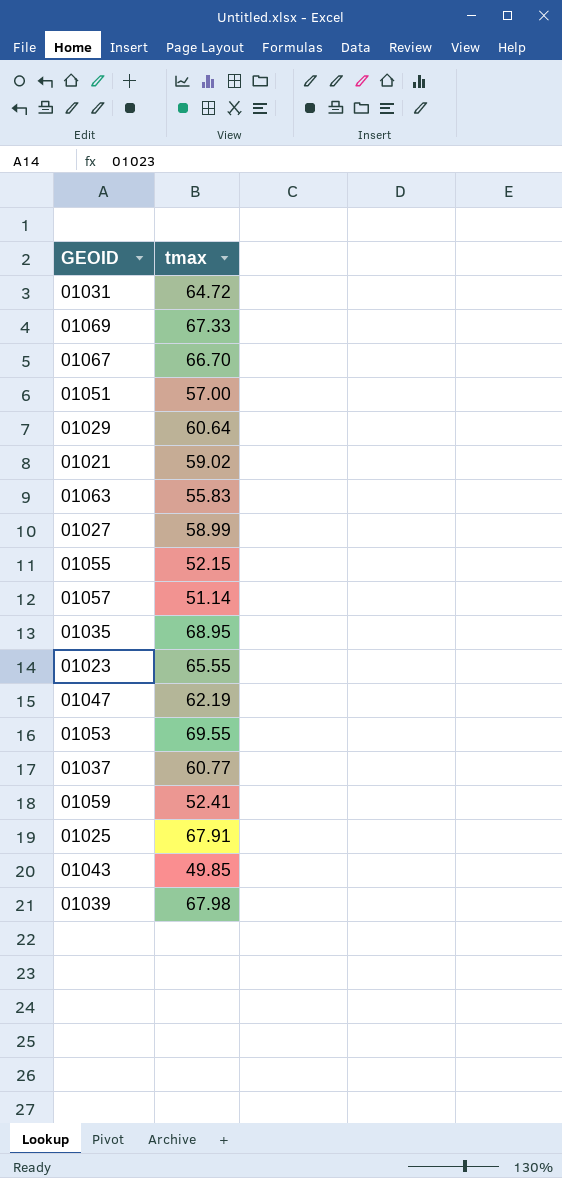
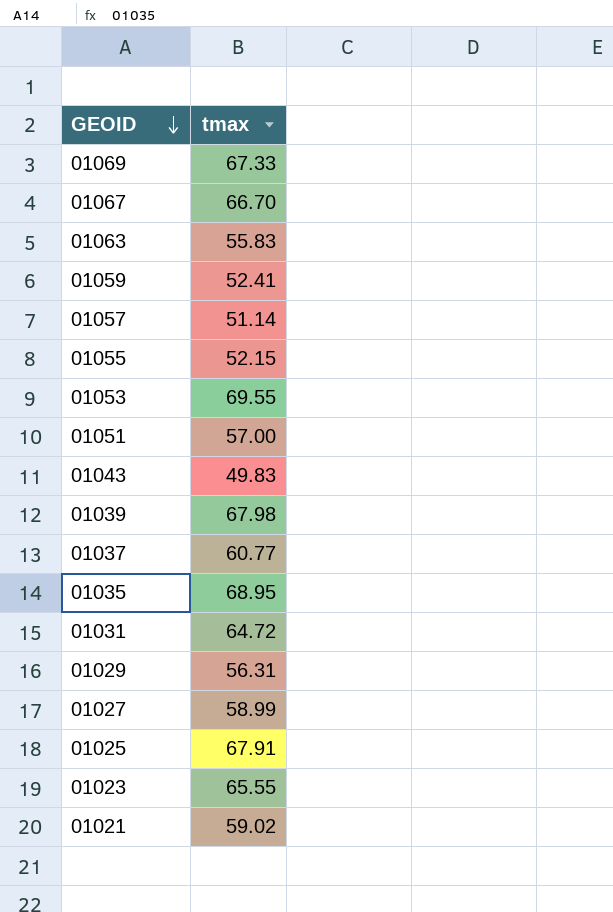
row order: none -> GEOID descending
row 01047: 62.19 -> none
01043 | tmax: 49.85 -> 49.83
01029 | tmax: 60.64 -> 56.31

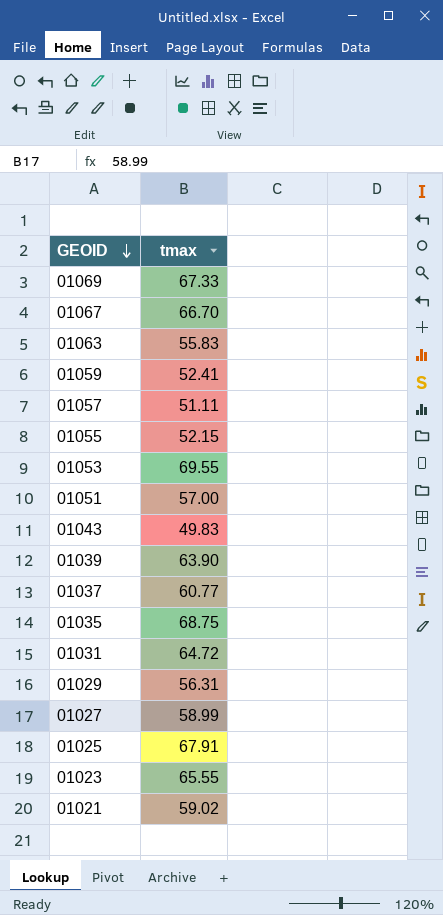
01057 | tmax: 51.14 -> 51.11
01039 | tmax: 67.98 -> 63.90
01035 | tmax: 68.95 -> 68.75

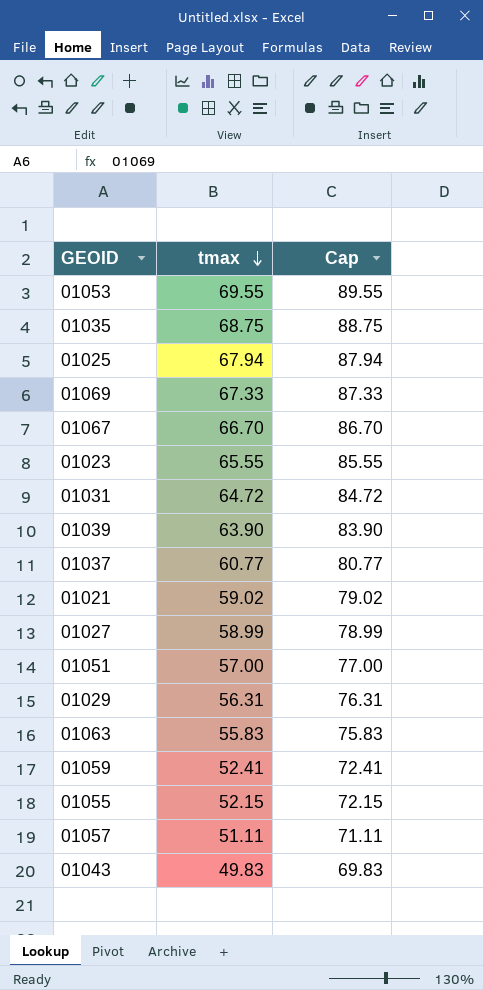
row order: GEOID descending -> tmax descending
column Cap | formula: none -> [tmax] + 20
01025 | tmax: 67.91 -> 67.94

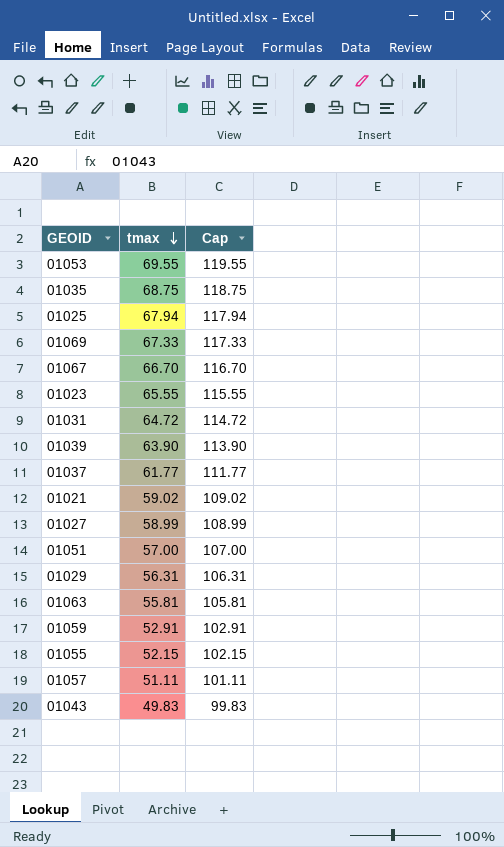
column Cap | formula: [tmax] + 20 -> [tmax] + 50
01037 | tmax: 60.77 -> 61.77
01063 | tmax: 55.83 -> 55.81
01059 | tmax: 52.41 -> 52.91

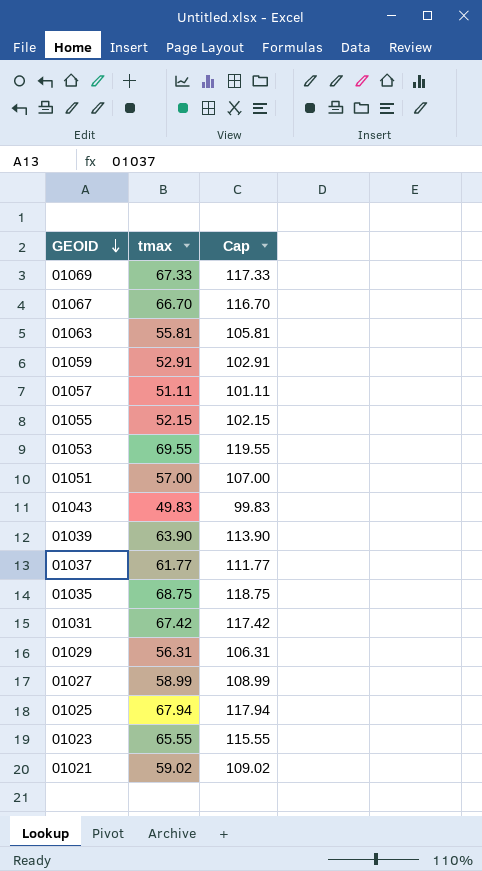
row order: tmax descending -> GEOID descending
01031 | tmax: 64.72 -> 67.42
01031 | Cap: 114.72 -> 117.42

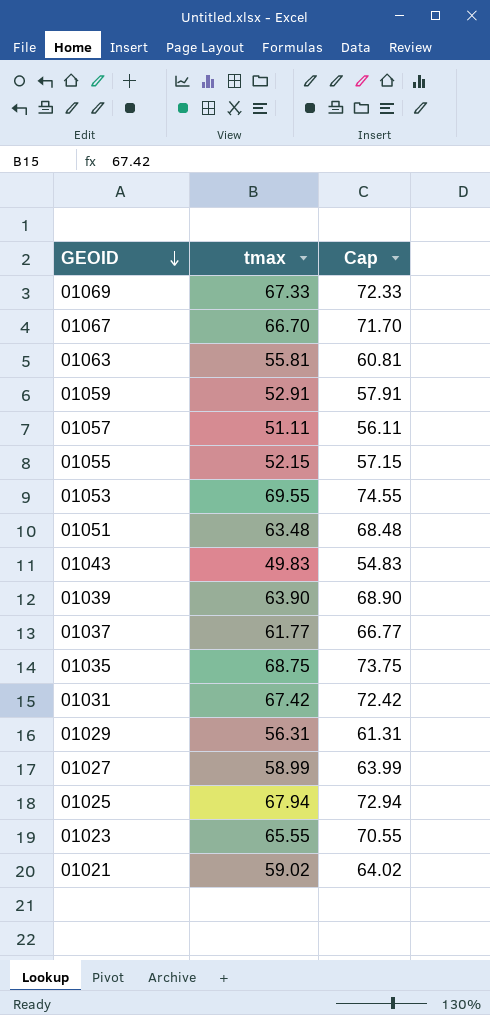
column Cap | formula: [tmax] + 50 -> [tmax] + 5
01051 | tmax: 57.00 -> 63.48

